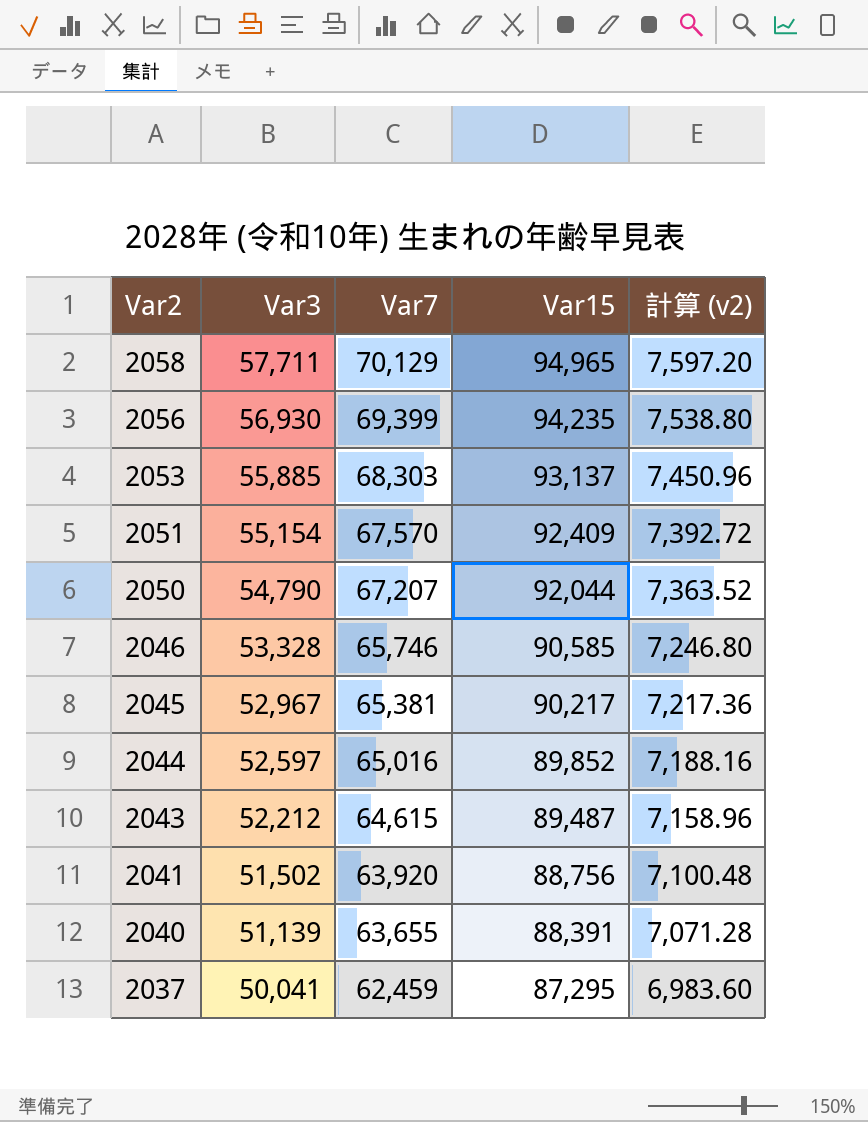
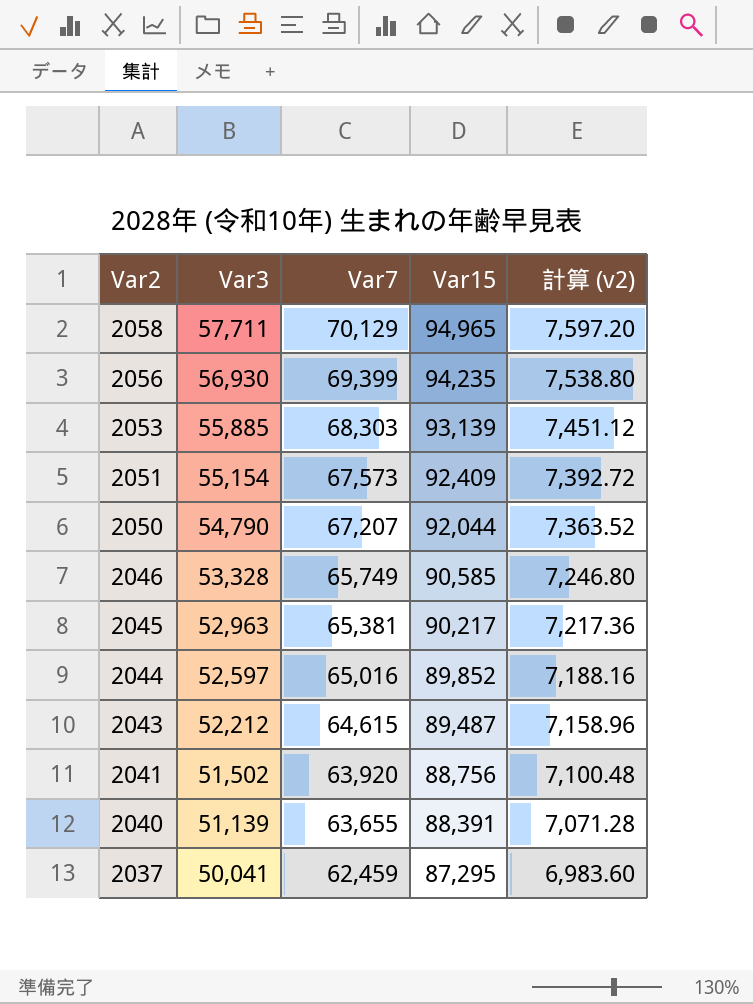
2053 | Var15: 93,137 -> 93,139
2053 | 計算 (v2): 7,450.96 -> 7,451.12
2051 | Var7: 67,570 -> 67,573
2046 | Var7: 65,746 -> 65,749
2045 | Var3: 52,967 -> 52,963

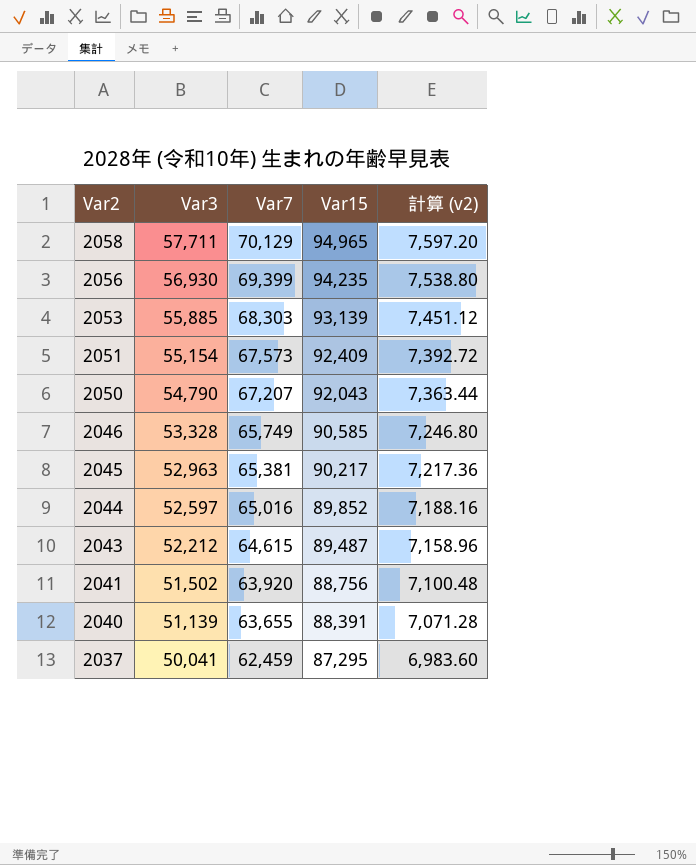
2050 | Var15: 92,044 -> 92,043
2050 | 計算 (v2): 7,363.52 -> 7,363.44

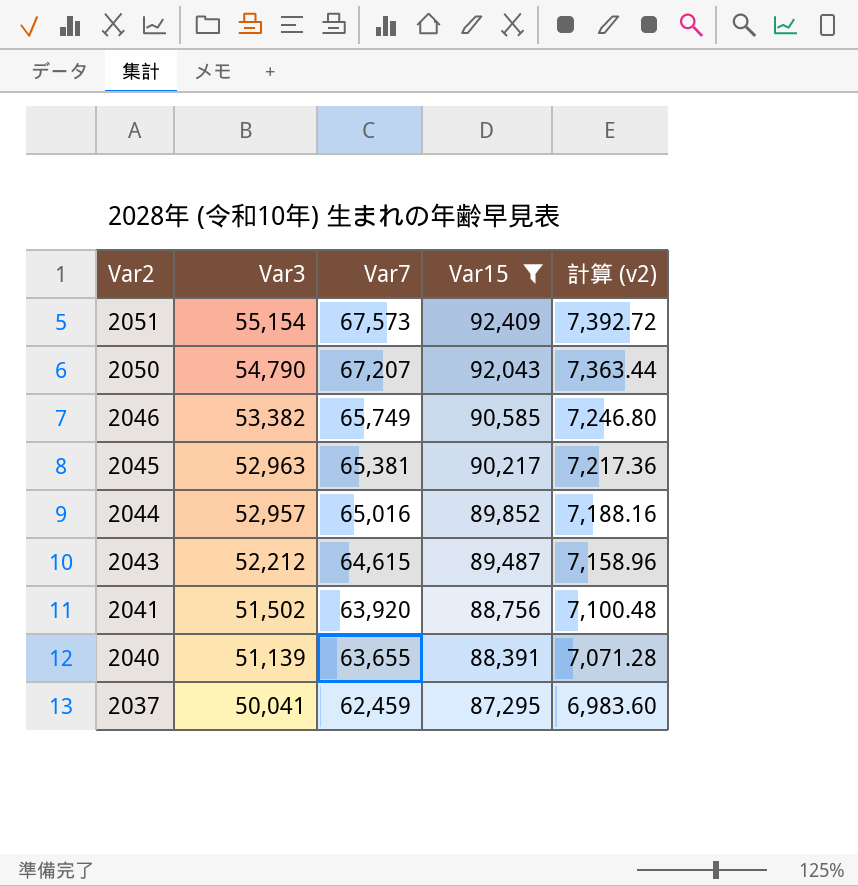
filter: none -> Var15 <= 92,409
2046 | Var3: 53,328 -> 53,382
2044 | Var3: 52,597 -> 52,957

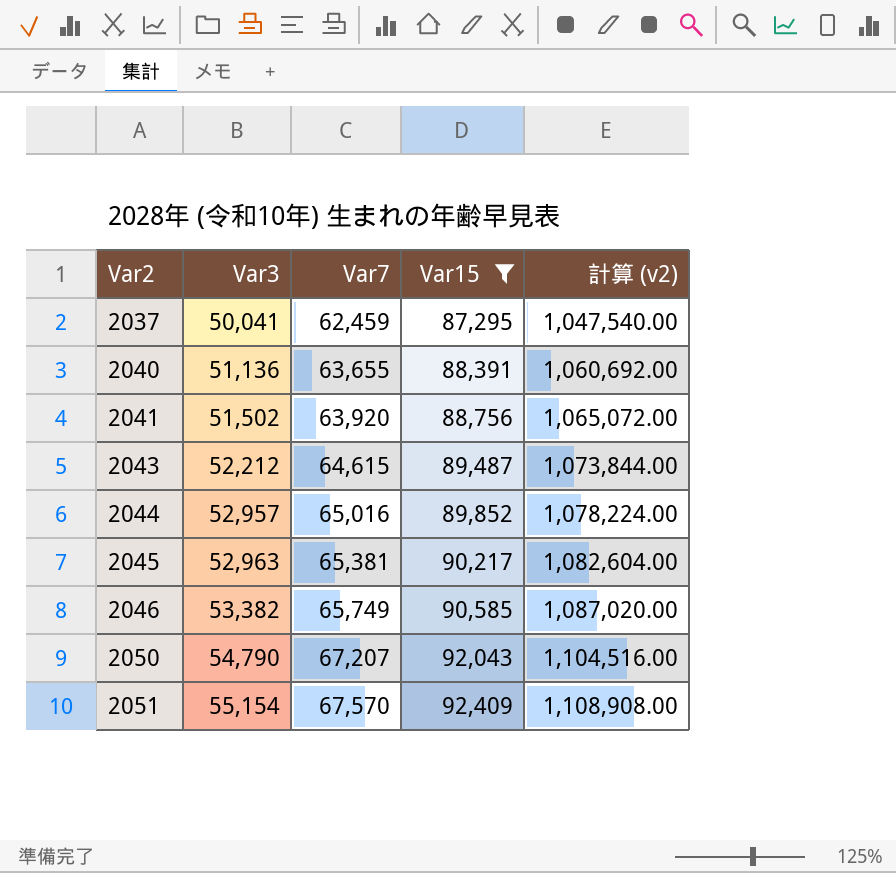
row order: Var2 descending -> Var2 ascending
column 計算 (v2) | formula: [Var15] * 0.08 -> [Var15] * 12
2040 | Var3: 51,139 -> 51,136
2051 | Var7: 67,573 -> 67,570

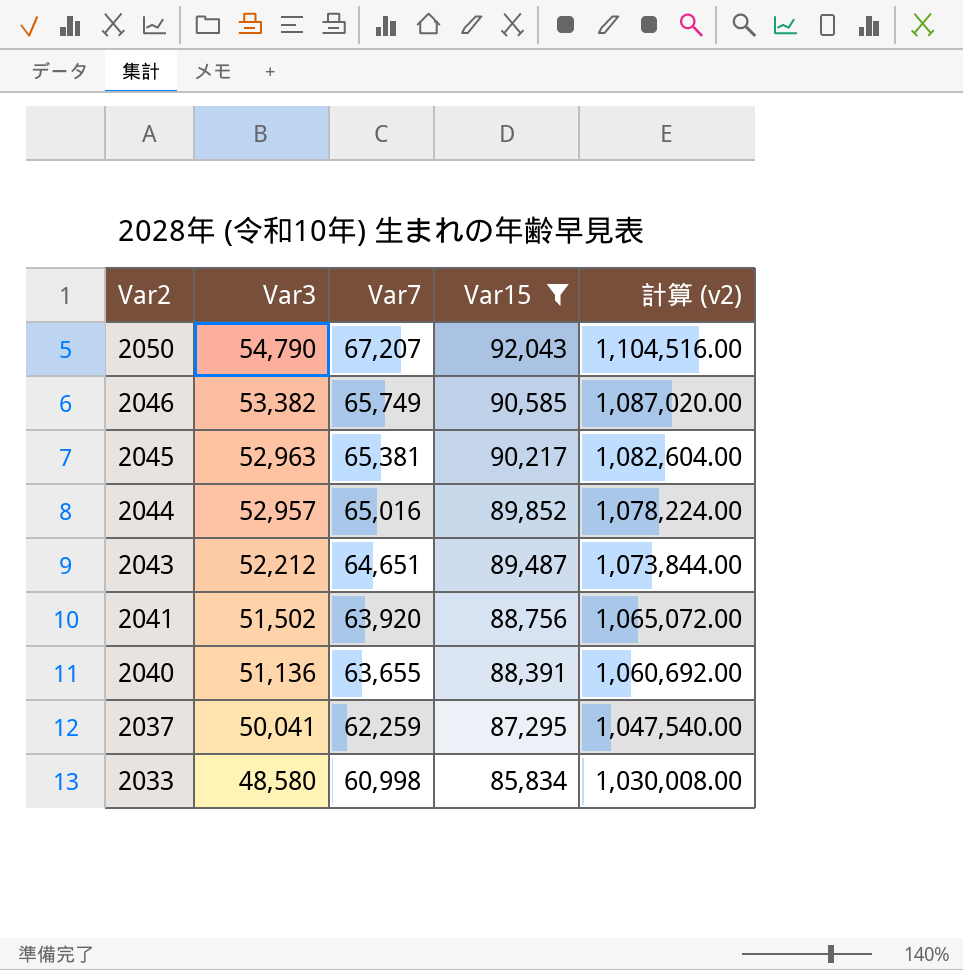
row order: Var2 ascending -> Var2 descending
row 2051: 55,154 | 67,570 | 92,409 | 1,108,908.00 -> none
2043 | Var7: 64,615 -> 64,651
2037 | Var7: 62,459 -> 62,259
row 2033: none -> 48,580 | 60,998 | 85,834 | 1,030,008.00

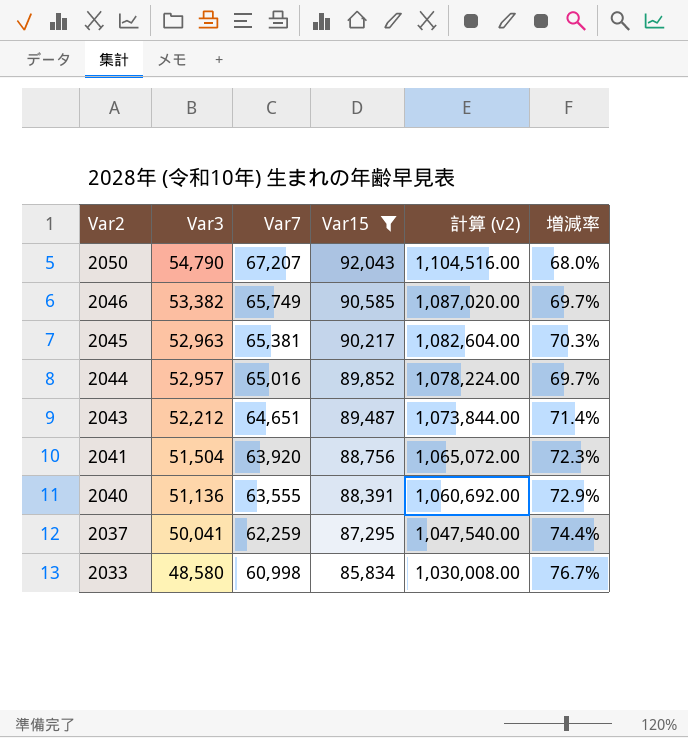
column 増減率 | formula: none -> ([Var15] - [Var3]) / [Var3]
2041 | Var3: 51,502 -> 51,504
2040 | Var7: 63,655 -> 63,555

